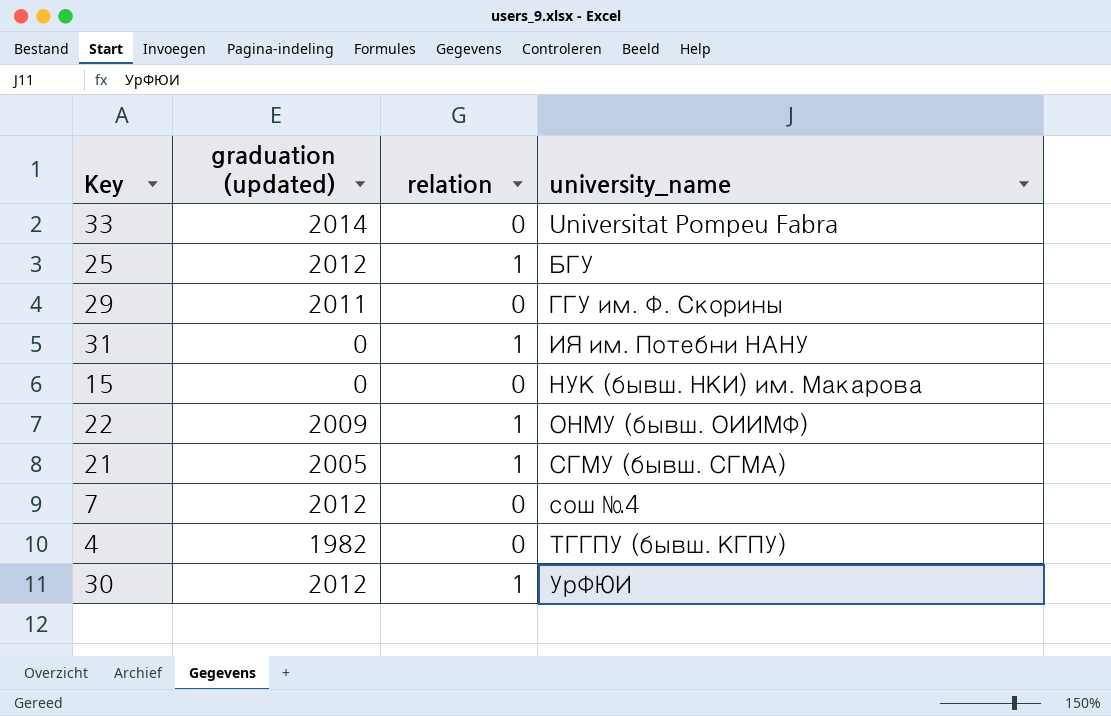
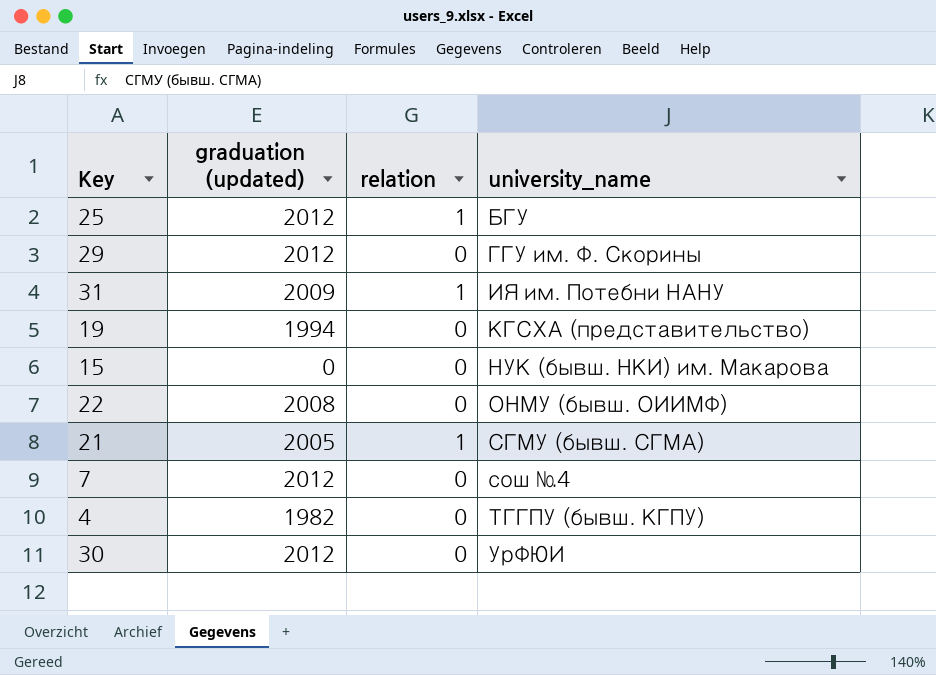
row 33: 2014 | 0 | Universitat Pompeu Fabra -> none
29 | graduation (updated): 2011 -> 2012
31 | graduation (updated): 0 -> 2009
row 19: none -> 1994 | 0 | КГСХА (представительство)
22 | graduation (updated): 2009 -> 2008
22 | relation: 1 -> 0
30 | relation: 1 -> 0

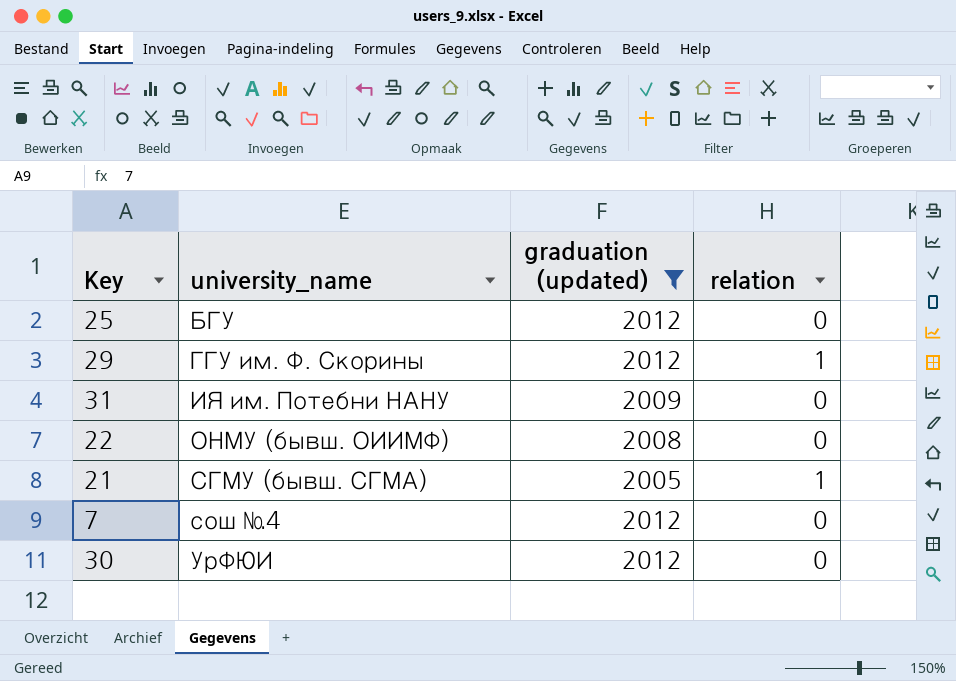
filter: none -> graduation (updated) >= 2005
column university_name | position: 4 -> 2
25 | relation: 1 -> 0
29 | relation: 0 -> 1
31 | relation: 1 -> 0

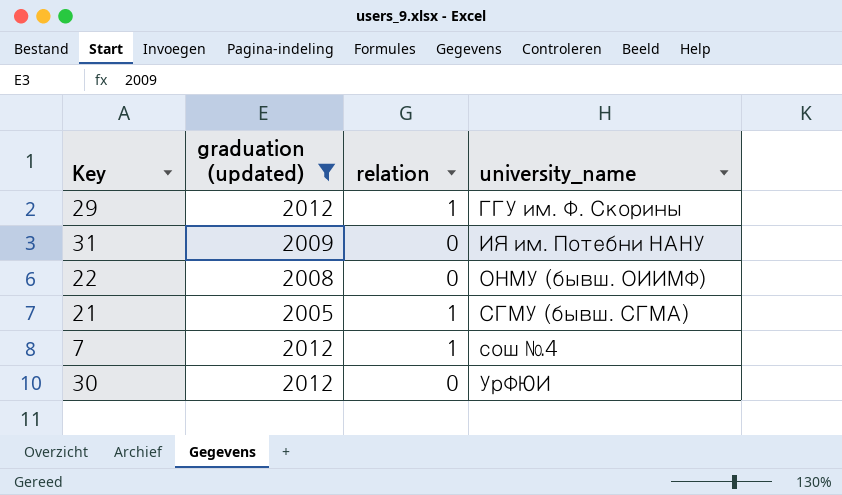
column university_name | position: 2 -> 4
row 25: БГУ | 2012 | 0 -> none
7 | relation: 0 -> 1

